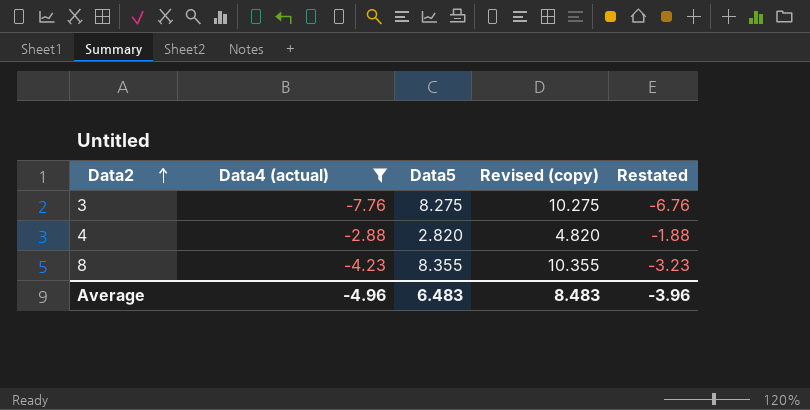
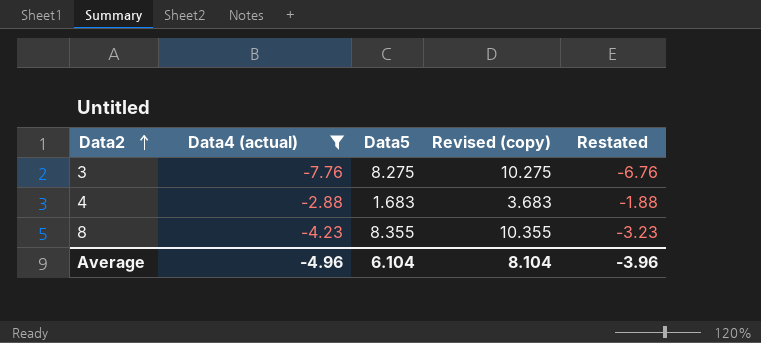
4 | Data5: 2.820 -> 1.683
4 | Revised (copy): 4.820 -> 3.683
Average | Data5: 6.483 -> 6.104
Average | Revised (copy): 8.483 -> 8.104

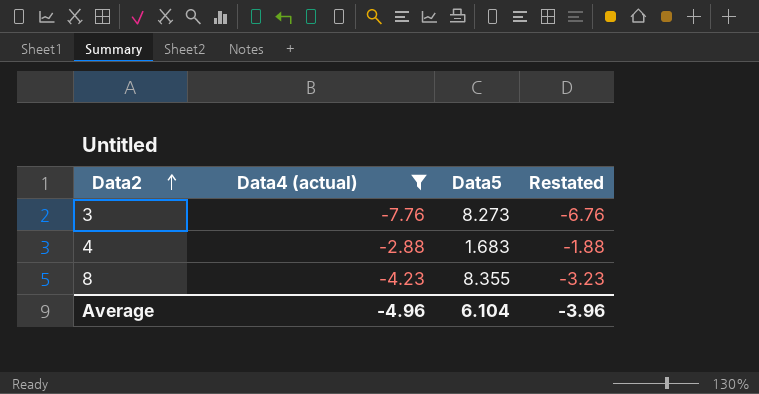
column Revised (copy) | formula: [Data5] + 2 -> none
3 | Data5: 8.275 -> 8.273

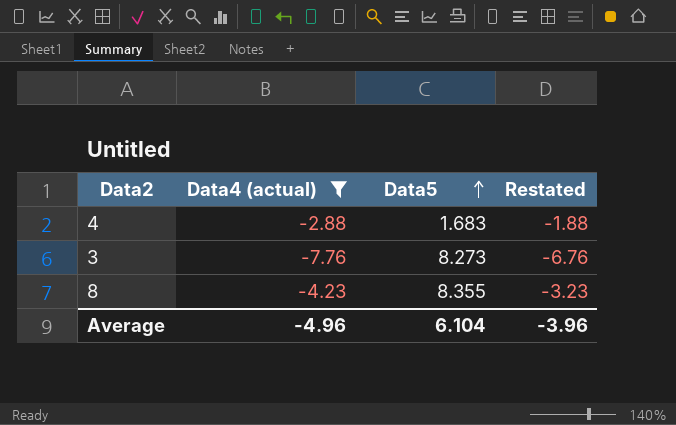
row order: Data2 ascending -> Data5 ascending

